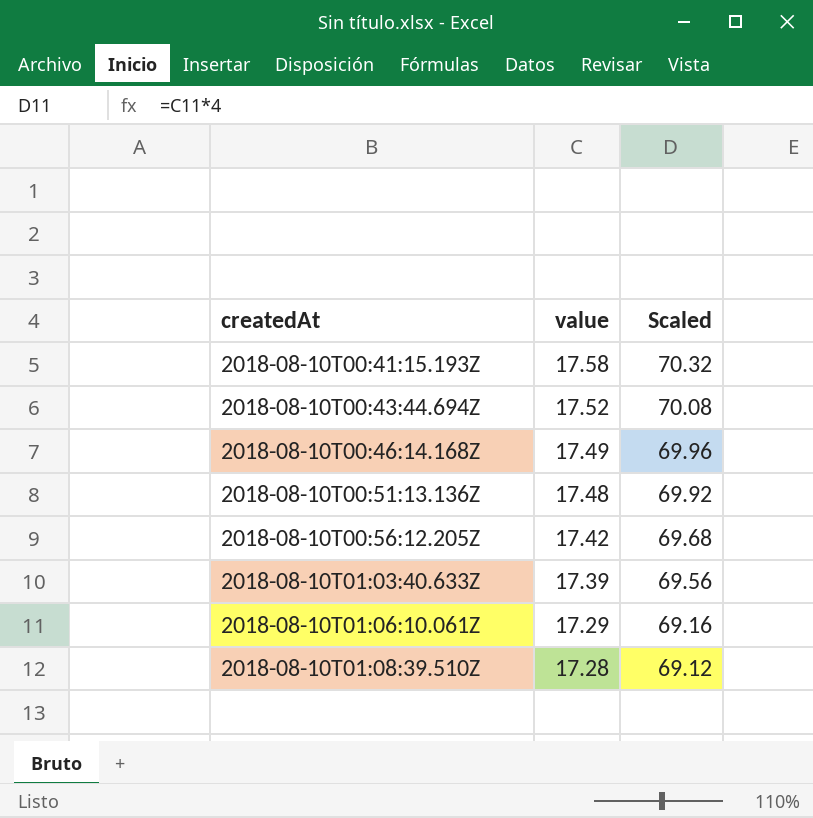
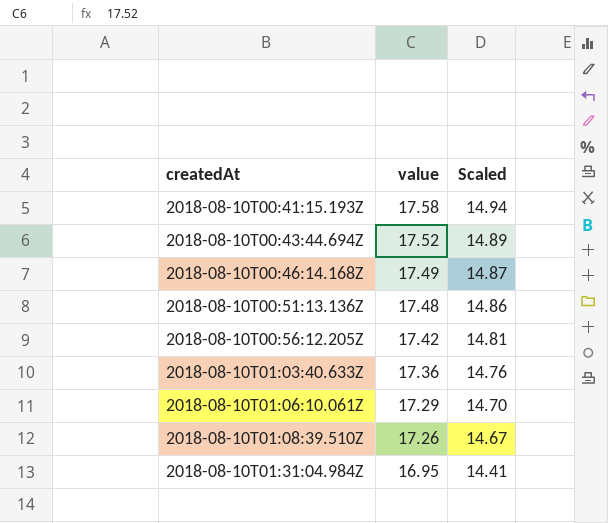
column Scaled | formula: [value] * 4 -> [value] * 0.85
2018-08-10T01:03:40.633Z | value: 17.39 -> 17.36
2018-08-10T01:08:39.510Z | value: 17.28 -> 17.26
row 2018-08-10T01:31:04.984Z: none -> 16.95 | 14.41

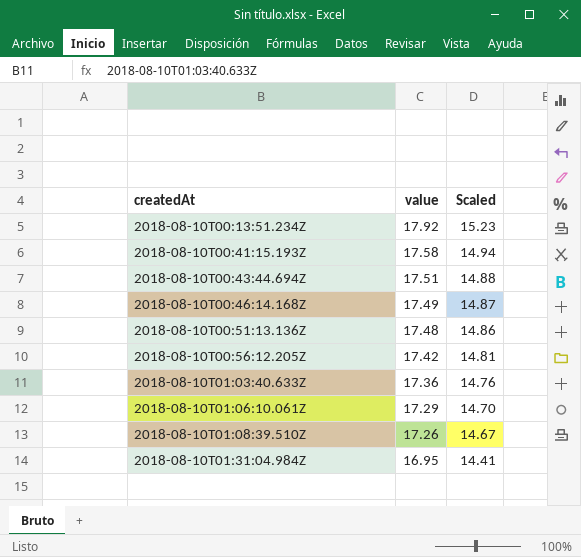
row 2018-08-10T00:13:51.234Z: none -> 17.92 | 15.23
2018-08-10T00:43:44.694Z | value: 17.52 -> 17.51
2018-08-10T00:43:44.694Z | Scaled: 14.89 -> 14.88

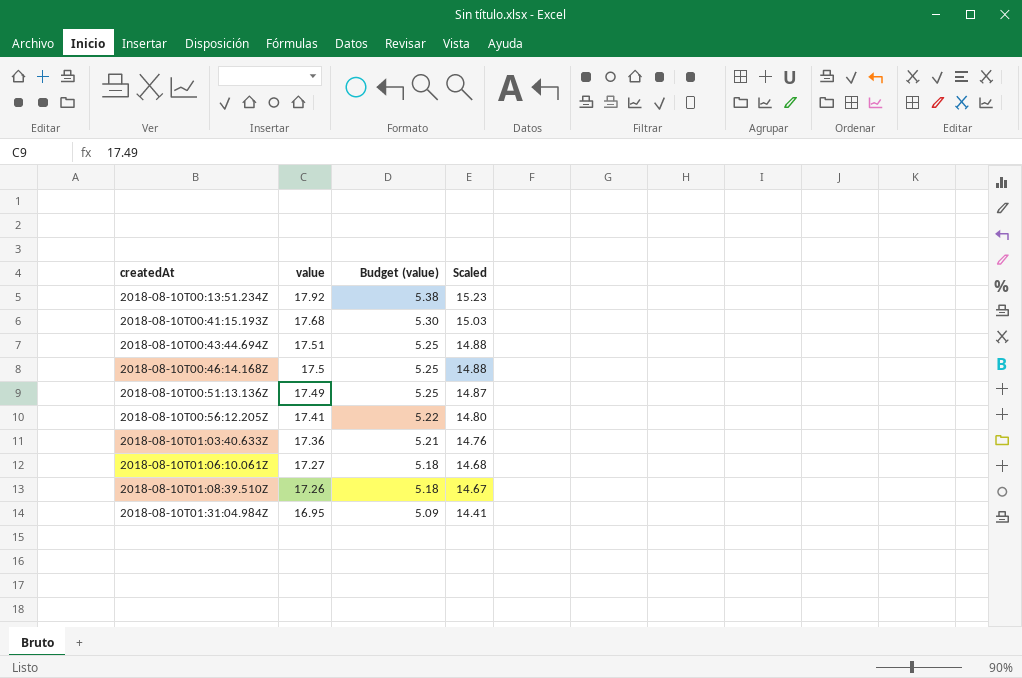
column Budget (value) | formula: none -> [value] * 0.3
2018-08-10T00:41:15.193Z | value: 17.58 -> 17.68
2018-08-10T00:41:15.193Z | Scaled: 14.94 -> 15.03
2018-08-10T00:46:14.168Z | value: 17.49 -> 17.5
2018-08-10T00:46:14.168Z | Scaled: 14.87 -> 14.88
2018-08-10T00:51:13.136Z | value: 17.48 -> 17.49
2018-08-10T00:51:13.136Z | Scaled: 14.86 -> 14.87
2018-08-10T00:56:12.205Z | value: 17.42 -> 17.41
2018-08-10T00:56:12.205Z | Scaled: 14.81 -> 14.80
2018-08-10T01:06:10.061Z | value: 17.29 -> 17.27
2018-08-10T01:06:10.061Z | Scaled: 14.70 -> 14.68

